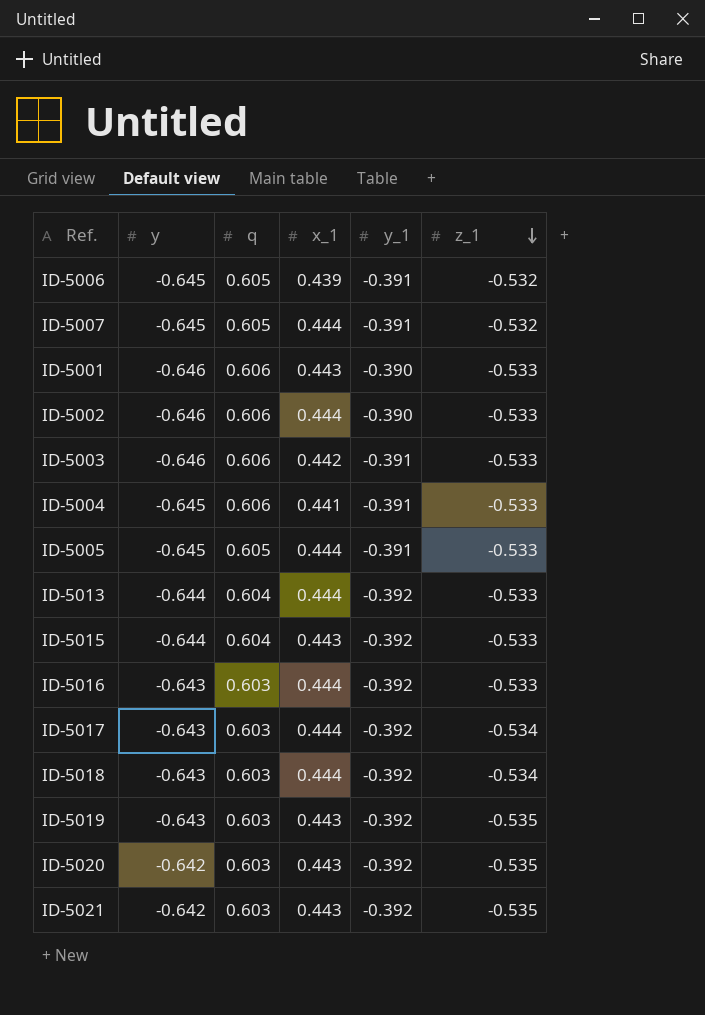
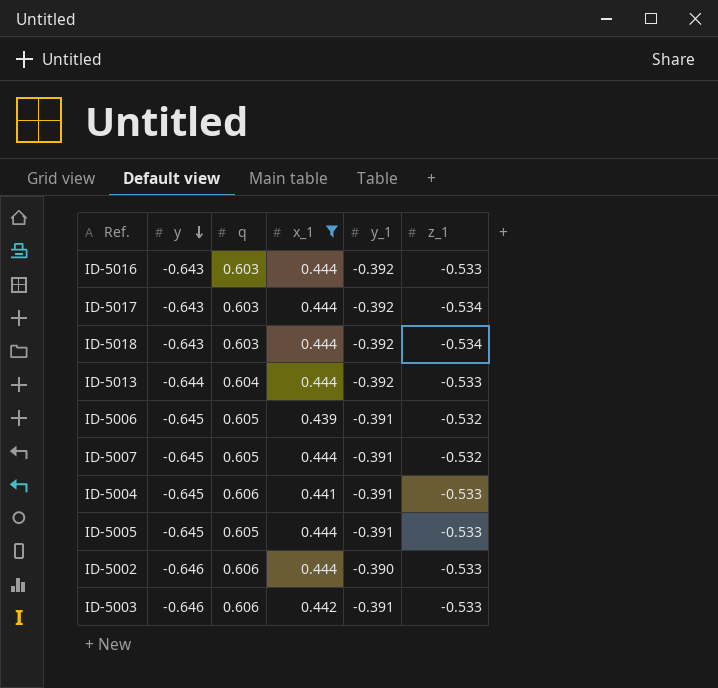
filter: none -> x_1 != 0.443
row order: z_1 descending -> y descending

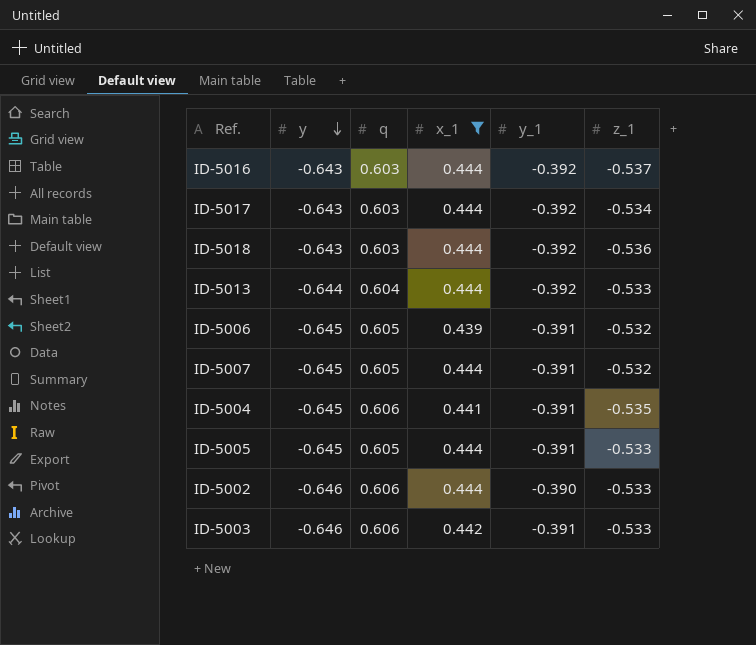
ID-5016 | z_1: -0.533 -> -0.537
ID-5018 | z_1: -0.534 -> -0.536
ID-5004 | z_1: -0.533 -> -0.535

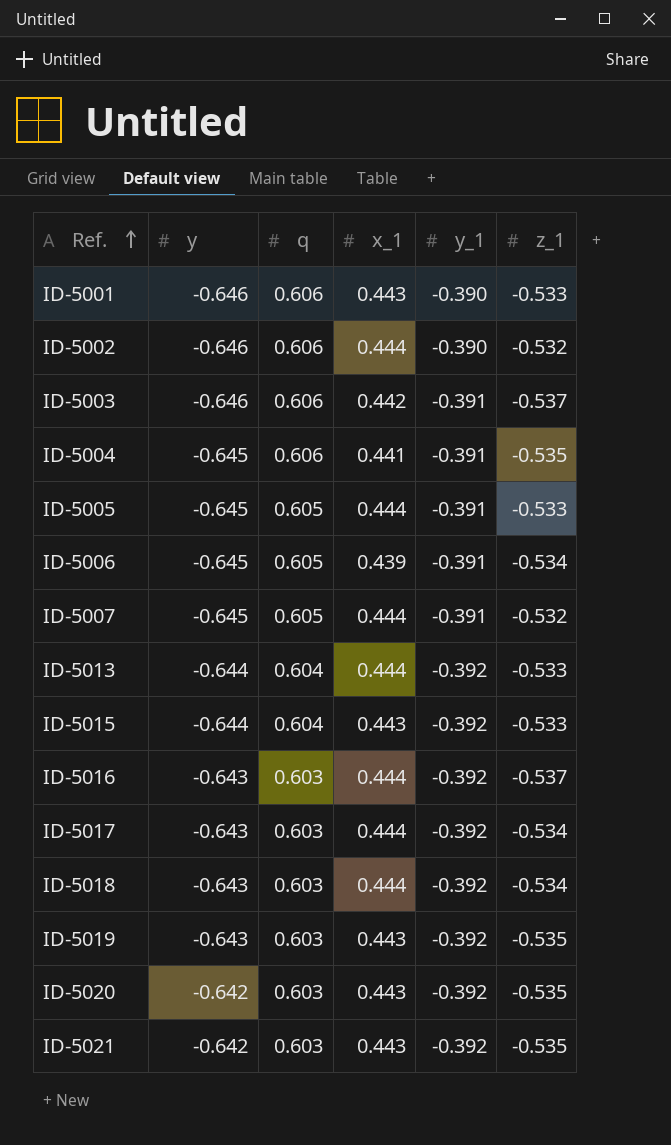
filter: x_1 != 0.443 -> none
row order: y descending -> Ref. ascending
ID-5002 | z_1: -0.533 -> -0.532
ID-5003 | z_1: -0.533 -> -0.537
ID-5006 | z_1: -0.532 -> -0.534
ID-5018 | z_1: -0.536 -> -0.534

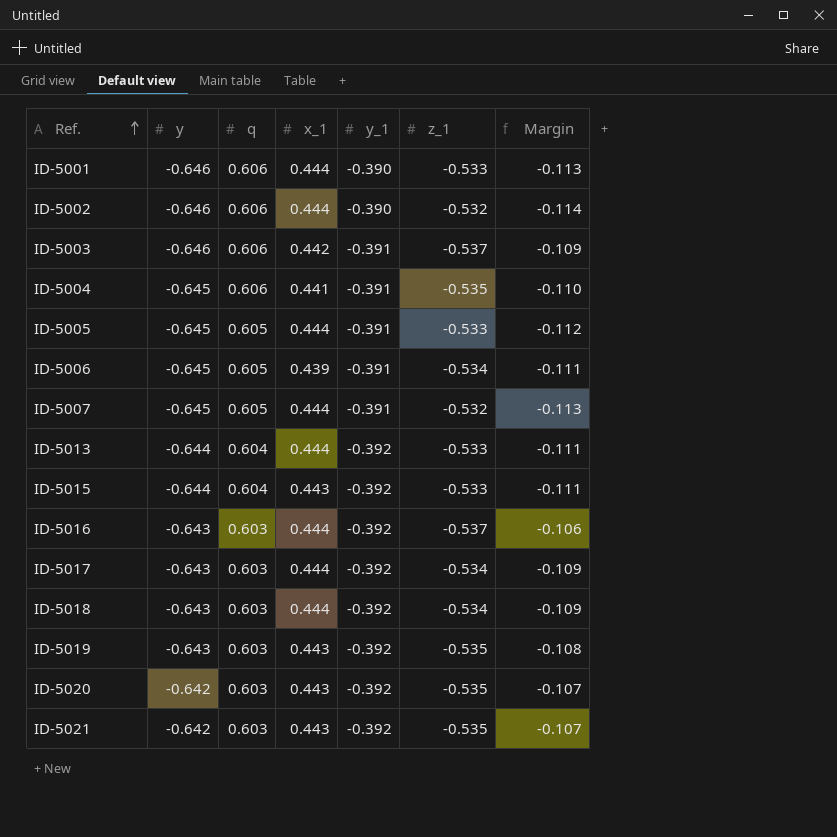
column Margin | formula: none -> [y] - [z_1]
ID-5001 | x_1: 0.443 -> 0.444

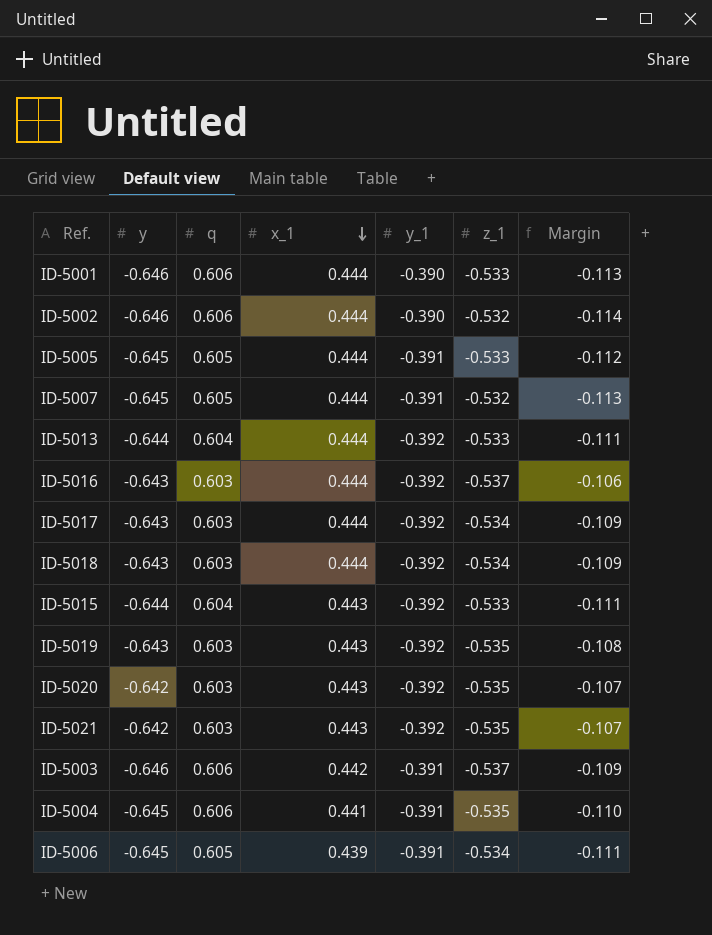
row order: Ref. ascending -> x_1 descending

